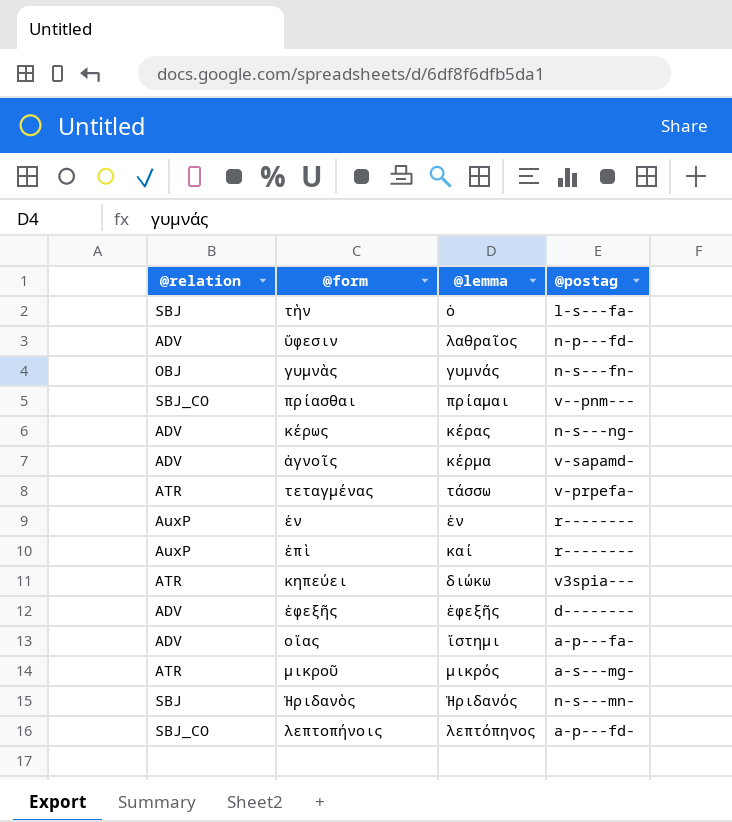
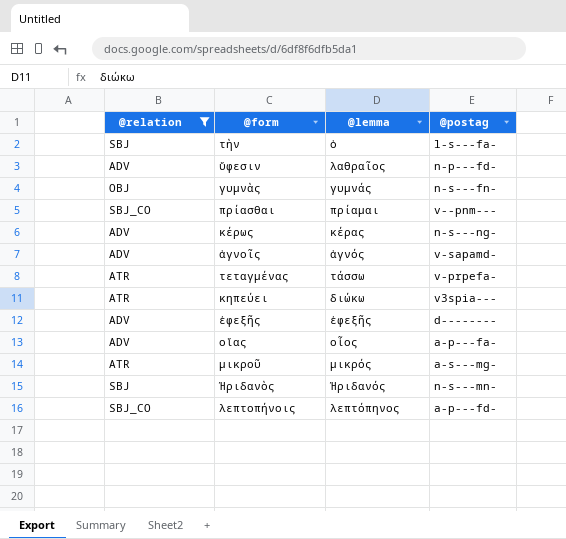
filter: none -> @relation != AuxP
ἁγνοῖς | @lemma: κέρμα -> ἁγνός
οἵας | @lemma: ἵστημι -> οἷος

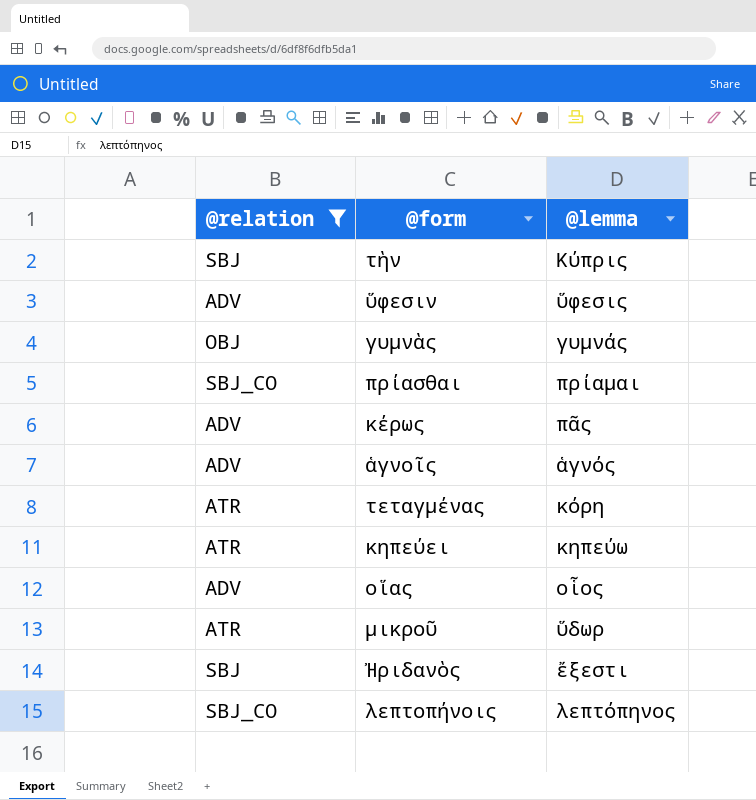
column @postag | position: 4 -> none
row ἐφεξῆς: ADV | ἐφεξῆς | d-------- -> none
τὴν | @lemma: ὁ -> Κύπρις
ὕφεσιν | @lemma: λαθραῖος -> ὕφεσις
κέρως | @lemma: κέρας -> πᾶς
τεταγμένας | @lemma: τάσσω -> κόρη
κηπεύει | @lemma: διώκω -> κηπεύω
μικροῦ | @lemma: μικρός -> ὕδωρ
Ἠριδανὸς | @lemma: Ἠριδανός -> ἔξεστι

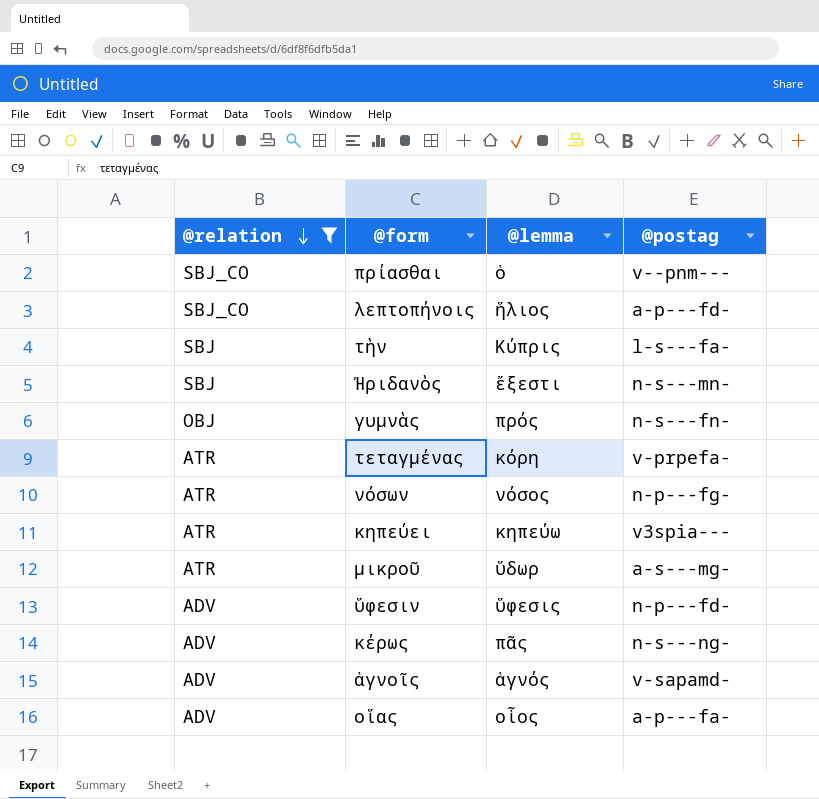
row order: none -> @relation descending
column @postag | position: none -> 4
πρίασθαι | @lemma: πρίαμαι -> ὁ
λεπτοπήνοις | @lemma: λεπτόπηνος -> ἥλιος
γυμνὰς | @lemma: γυμνάς -> πρός
row νόσων: none -> ATR | νόσος | n-p---fg-

